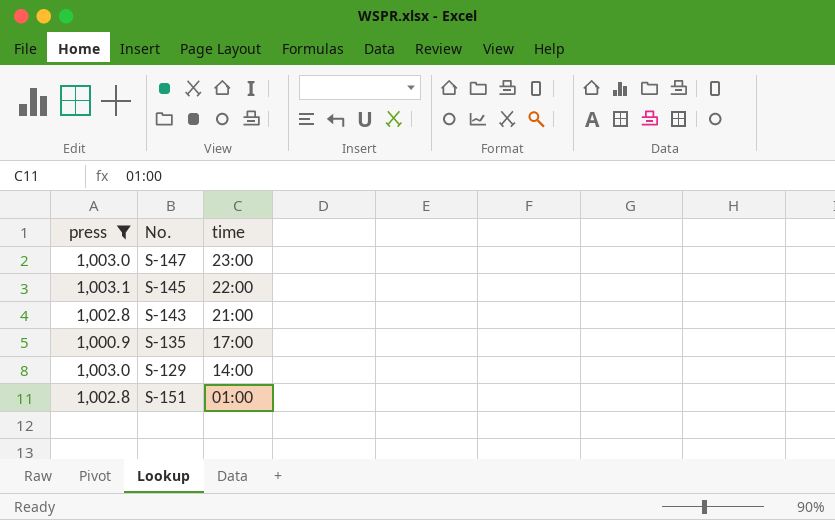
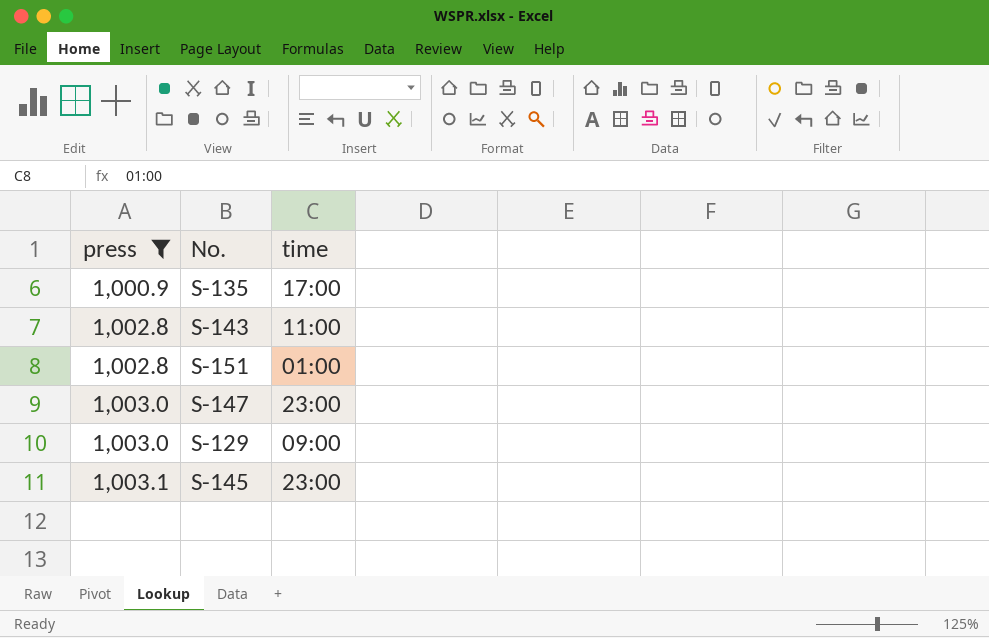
row order: time descending -> press ascending
S-143 | time: 21:00 -> 11:00
S-129 | time: 14:00 -> 09:00
S-145 | time: 22:00 -> 23:00

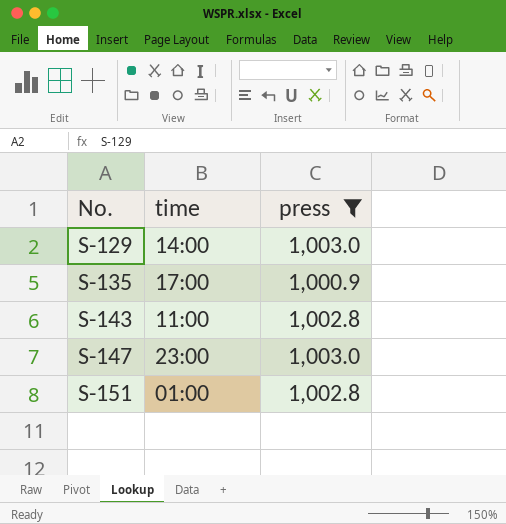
row order: press ascending -> No. ascending
column press | position: 1 -> 3
row S-145: 1,003.1 | 23:00 -> none
S-129 | time: 09:00 -> 14:00

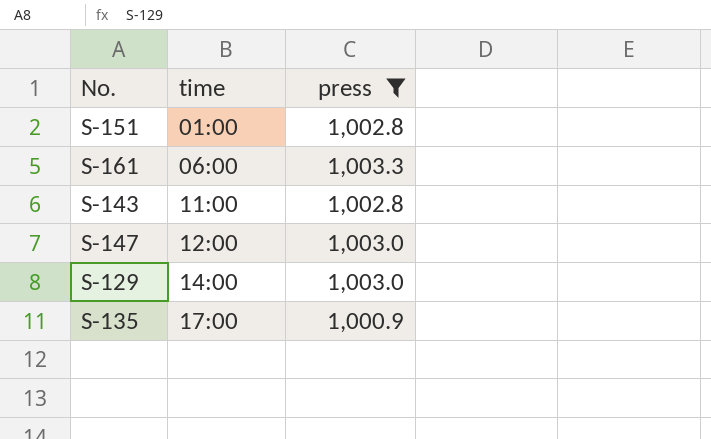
row order: No. ascending -> time ascending
row S-161: none -> 06:00 | 1,003.3
S-147 | time: 23:00 -> 12:00

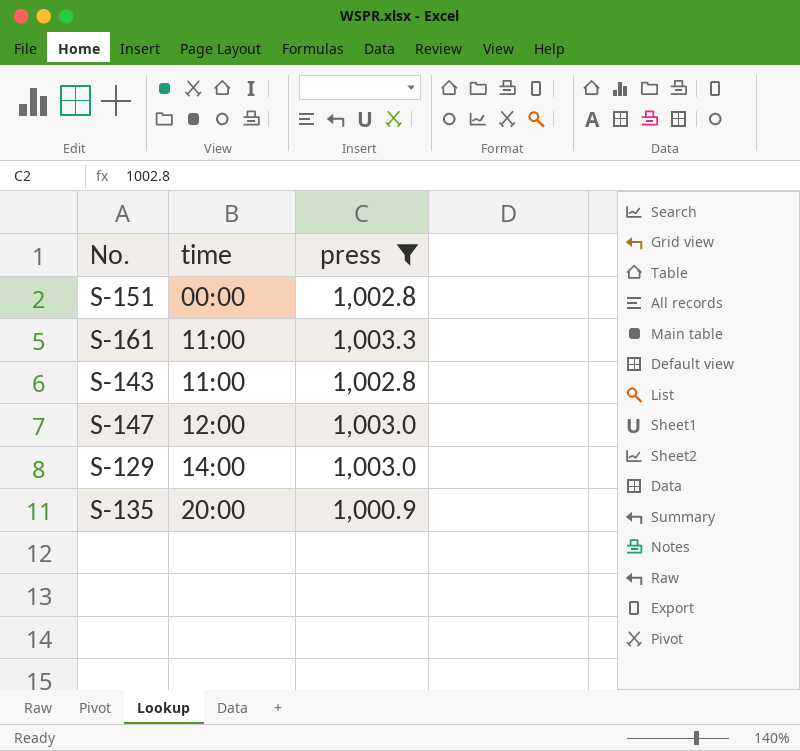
S-151 | time: 01:00 -> 00:00
S-161 | time: 06:00 -> 11:00
S-135 | time: 17:00 -> 20:00

